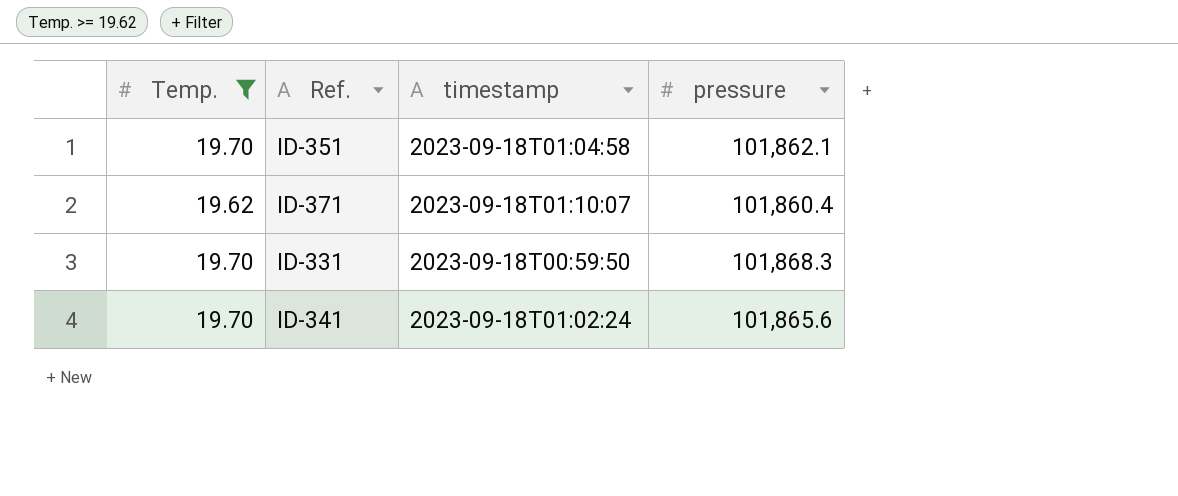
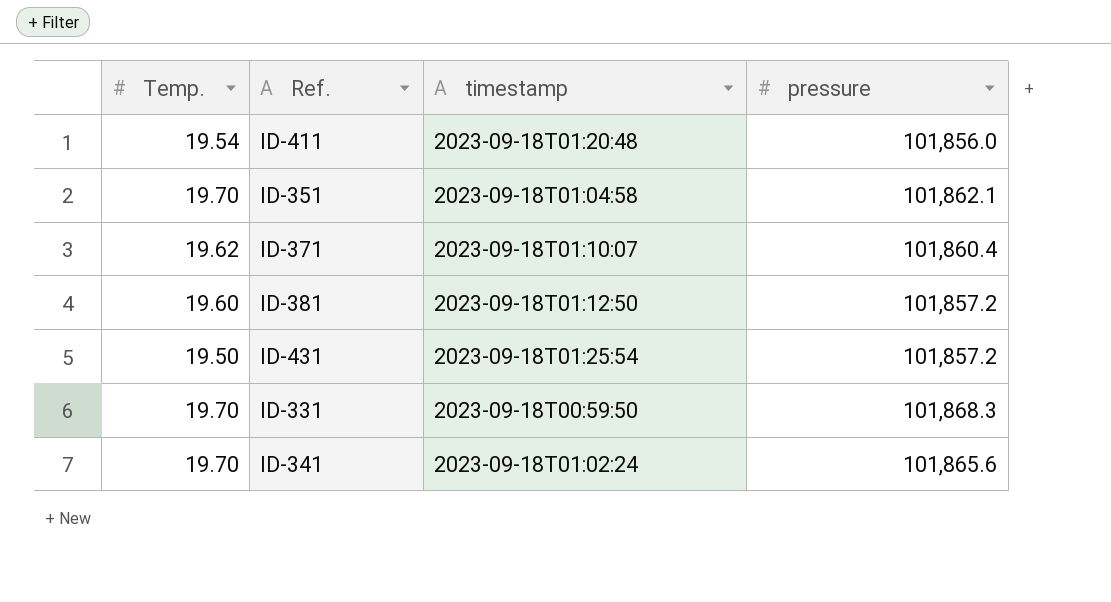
filter: Temp. >= 19.62 -> none

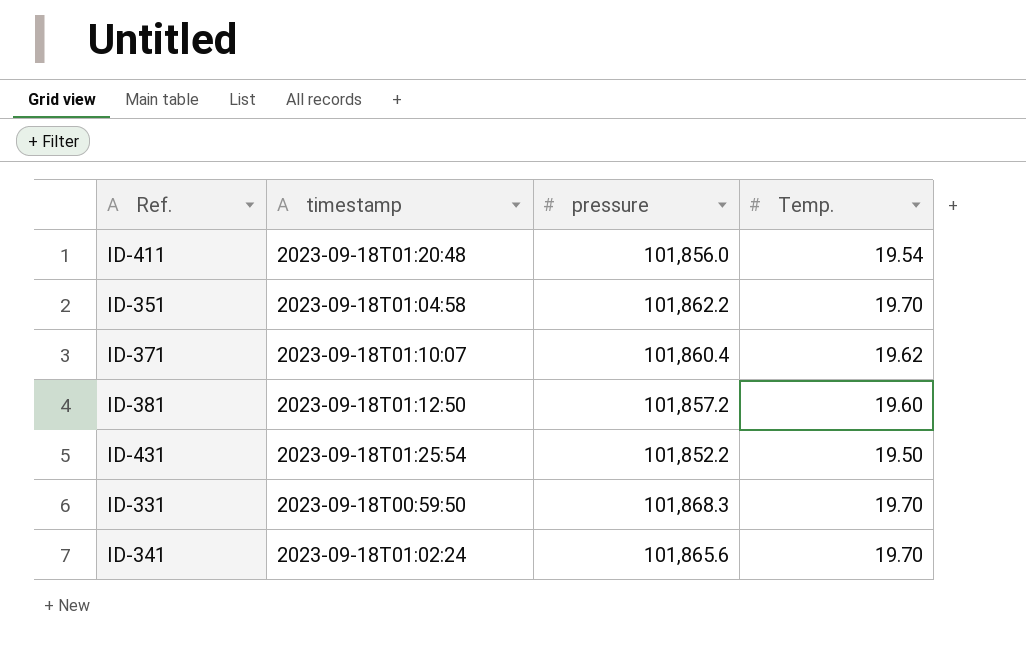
column Temp. | position: 1 -> 4
ID-351 | pressure: 101,862.1 -> 101,862.2
ID-431 | pressure: 101,857.2 -> 101,852.2

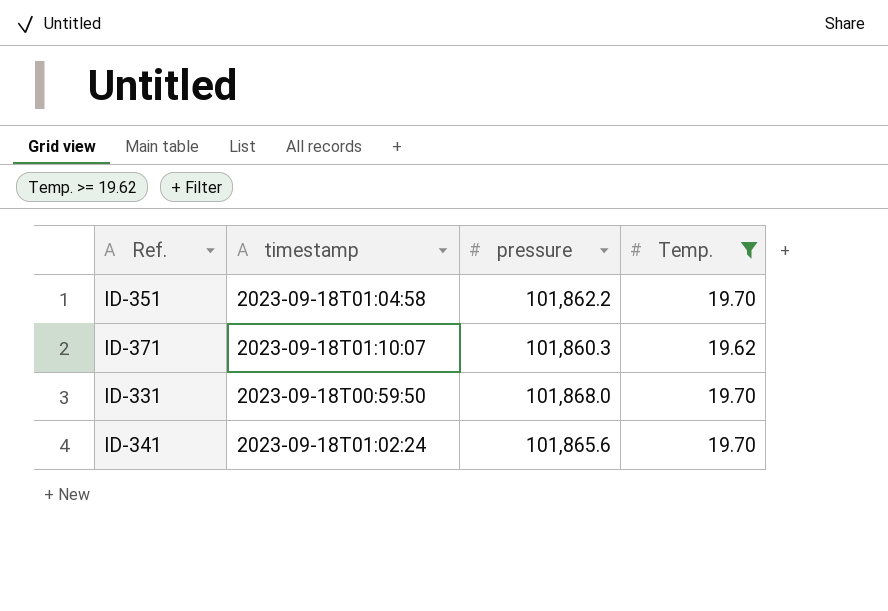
filter: none -> Temp. >= 19.62
ID-371 | pressure: 101,860.4 -> 101,860.3
ID-331 | pressure: 101,868.3 -> 101,868.0

